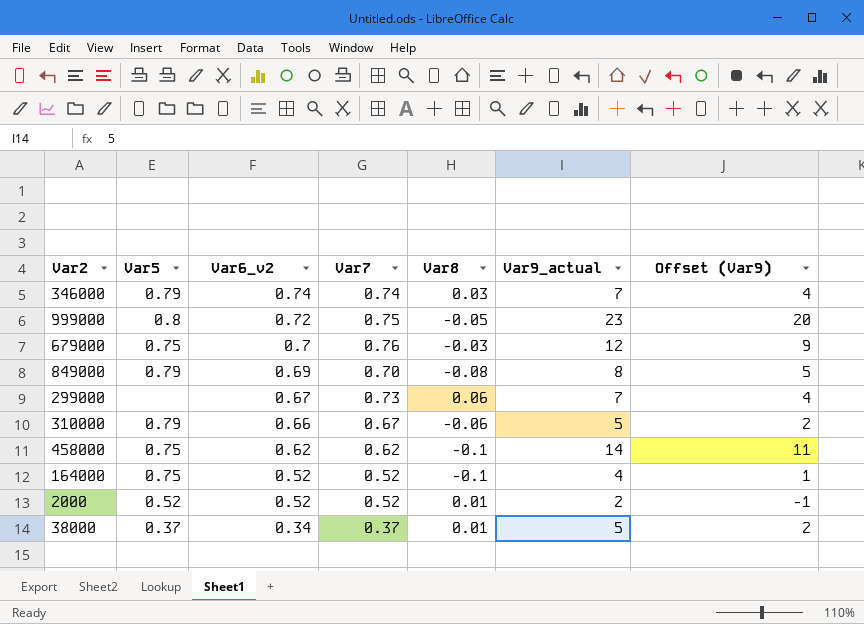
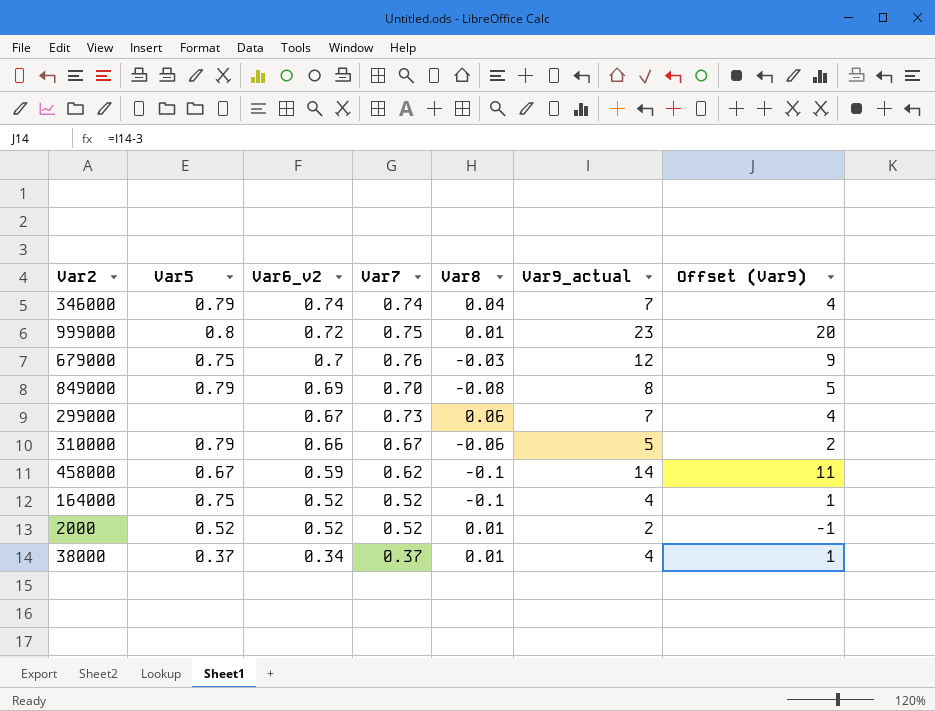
346000 | Var8: 0.03 -> 0.04
999000 | Var8: -0.05 -> 0.01
458000 | Var5: 0.75 -> 0.67
458000 | Var6_v2: 0.62 -> 0.59
38000 | Var9_actual: 5 -> 4
38000 | Offset (Var9): 2 -> 1

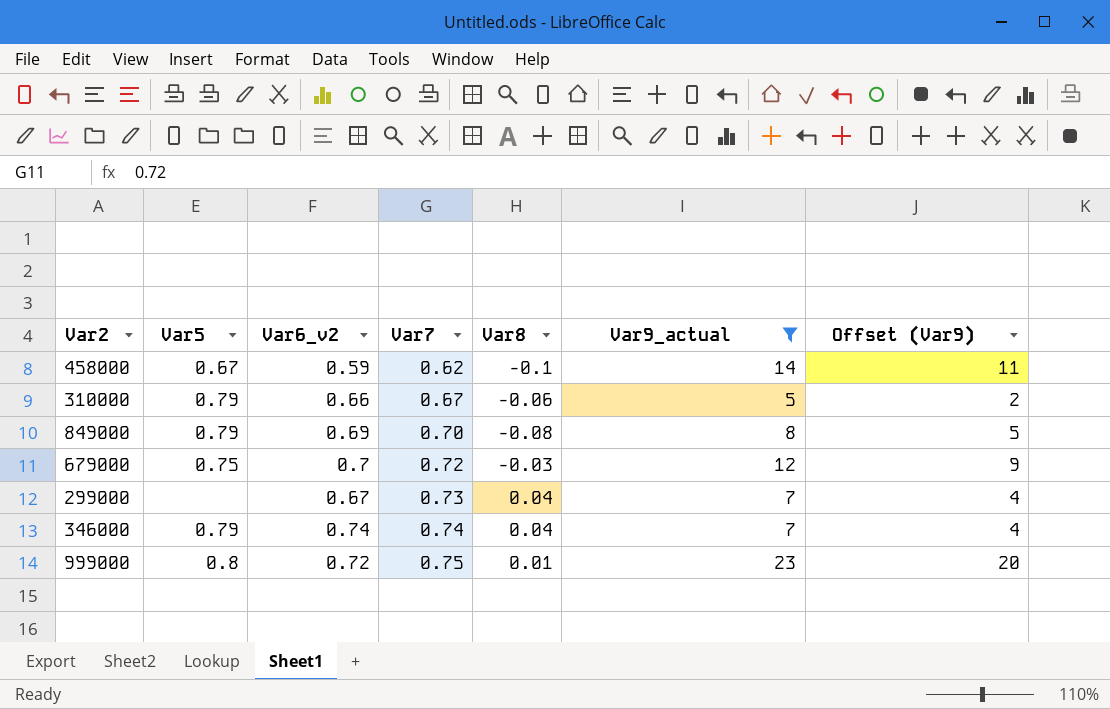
filter: none -> Var9_actual >= 5
row order: Var6_v2 descending -> Var7 ascending
679000 | Var7: 0.76 -> 0.72
299000 | Var8: 0.06 -> 0.04

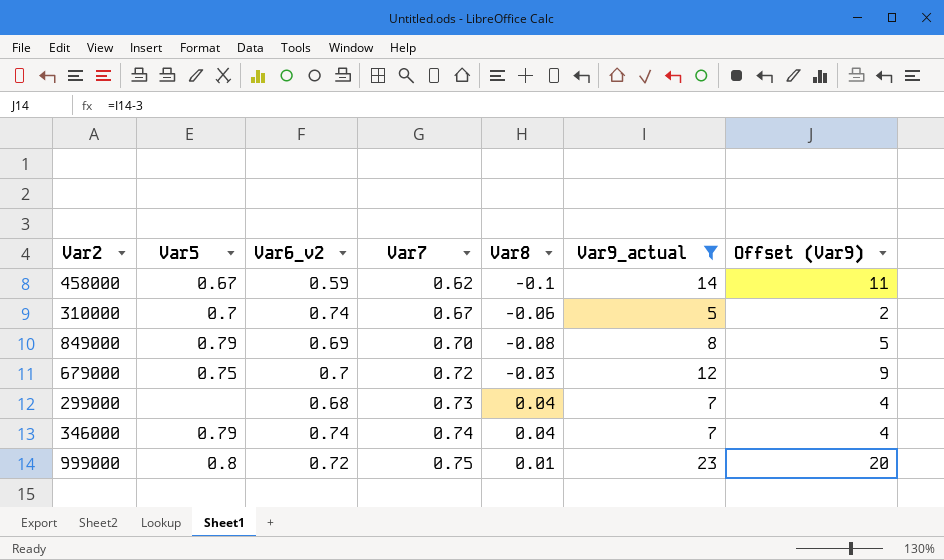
310000 | Var5: 0.79 -> 0.7
310000 | Var6_v2: 0.66 -> 0.74
299000 | Var6_v2: 0.67 -> 0.68

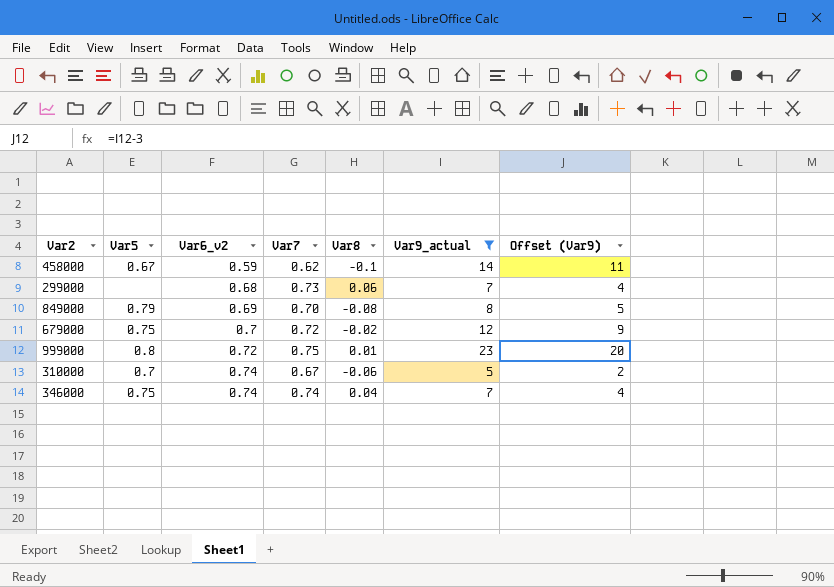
row order: Var7 ascending -> Var6_v2 ascending
299000 | Var8: 0.04 -> 0.06
679000 | Var8: -0.03 -> -0.02
346000 | Var5: 0.79 -> 0.75

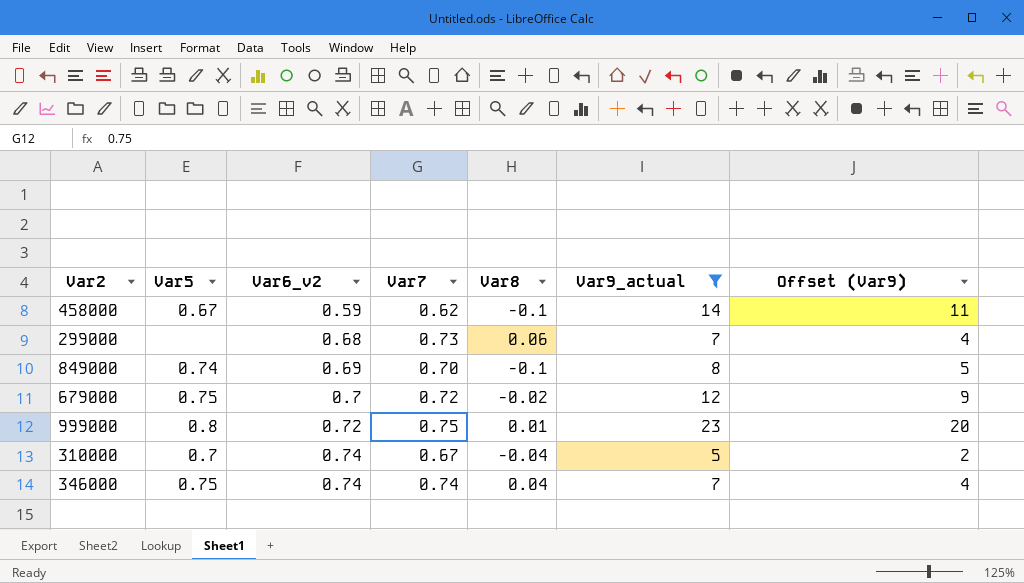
849000 | Var5: 0.79 -> 0.74
849000 | Var8: -0.08 -> -0.1
310000 | Var8: -0.06 -> -0.04

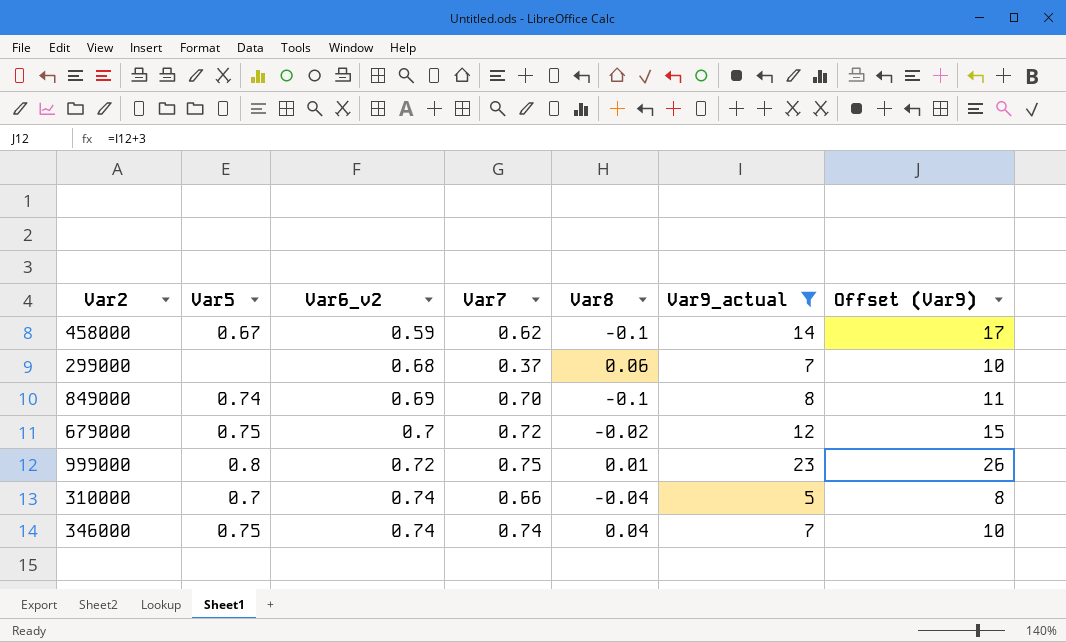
column Offset (Var9) | formula: [Var9_actual] - 3 -> [Var9_actual] + 3
299000 | Var7: 0.73 -> 0.37
310000 | Var7: 0.67 -> 0.66

